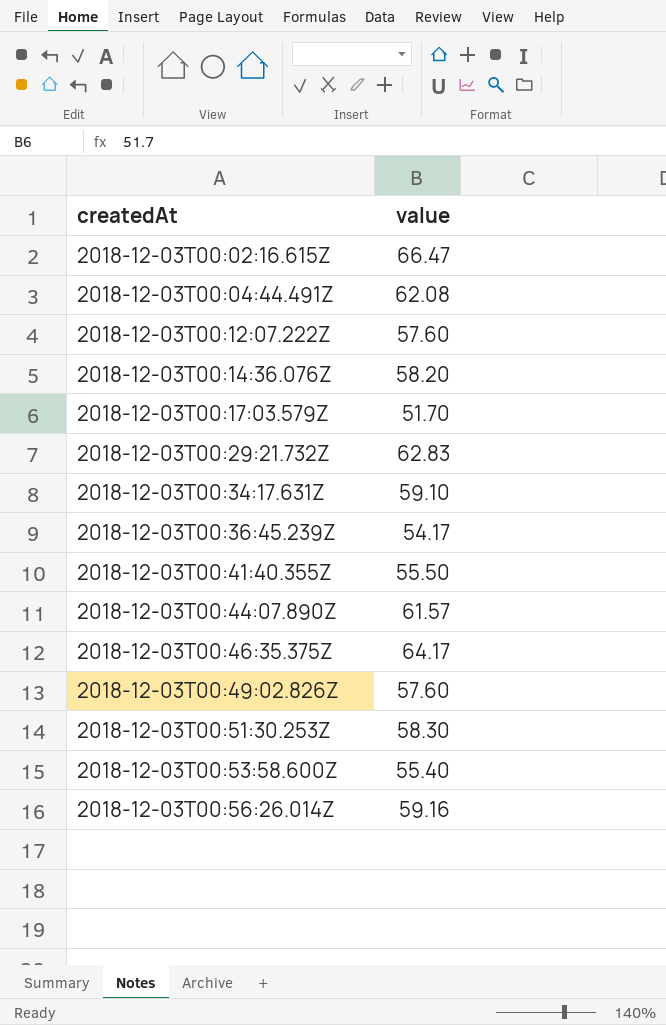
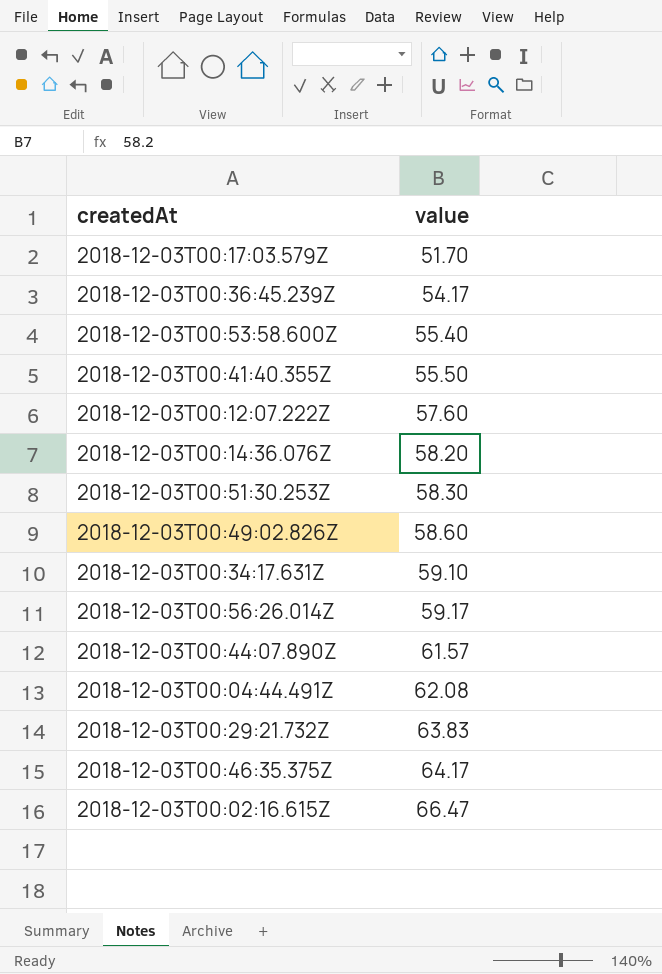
row order: createdAt ascending -> value ascending
2018-12-03T00:49:02.826Z | value: 57.60 -> 58.60
2018-12-03T00:56:26.014Z | value: 59.16 -> 59.17
2018-12-03T00:29:21.732Z | value: 62.83 -> 63.83

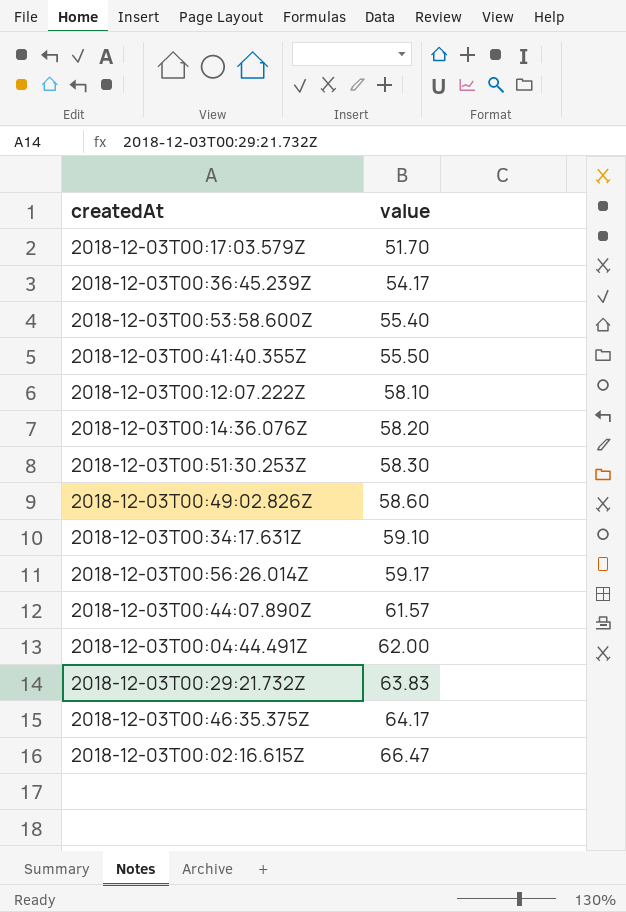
2018-12-03T00:12:07.222Z | value: 57.60 -> 58.10
2018-12-03T00:04:44.491Z | value: 62.08 -> 62.00

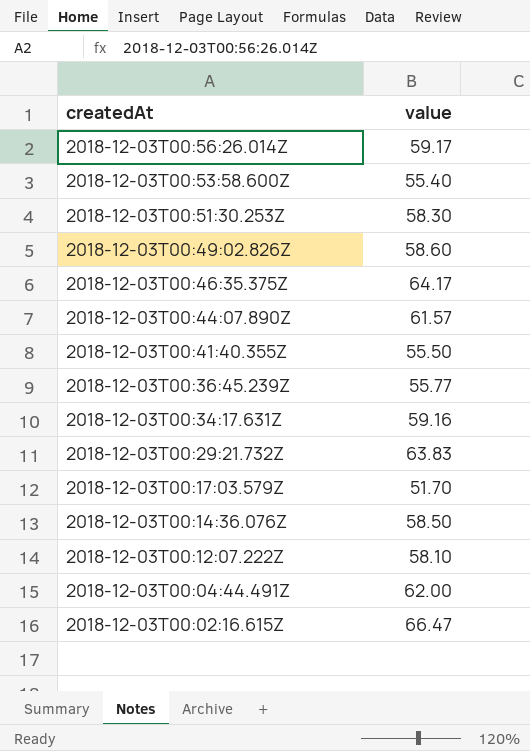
row order: value ascending -> createdAt descending
2018-12-03T00:36:45.239Z | value: 54.17 -> 55.77
2018-12-03T00:34:17.631Z | value: 59.10 -> 59.16
2018-12-03T00:14:36.076Z | value: 58.20 -> 58.50

